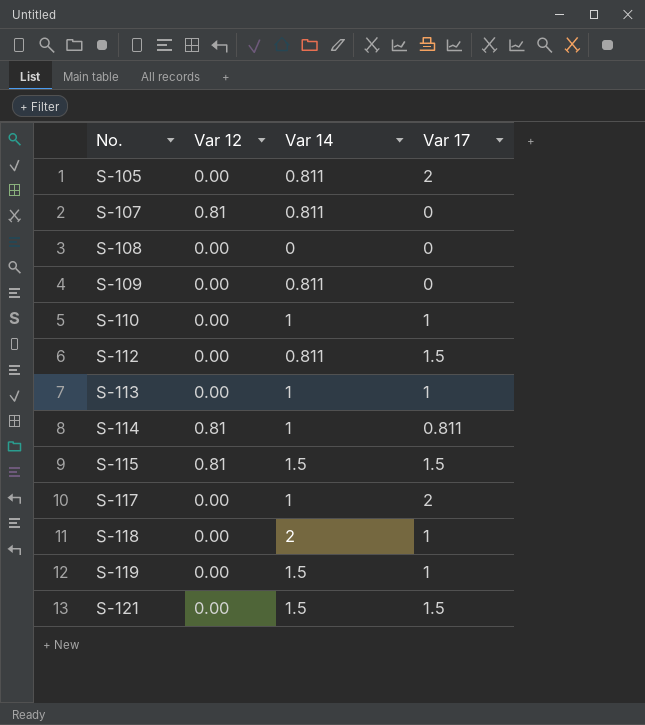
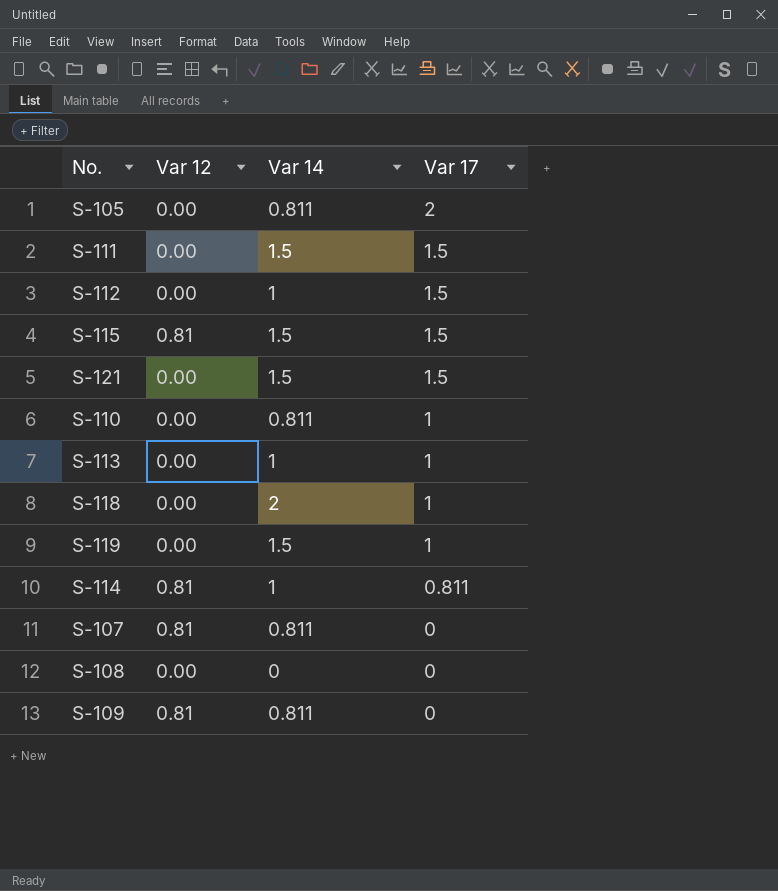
row order: No. ascending -> Var 17 descending
row S-117: 0.00 | 1 | 2 -> none
row S-111: none -> 0.00 | 1.5 | 1.5
S-112 | Var 14: 0.811 -> 1
S-110 | Var 14: 1 -> 0.811
S-109 | Var 12: 0.00 -> 0.81

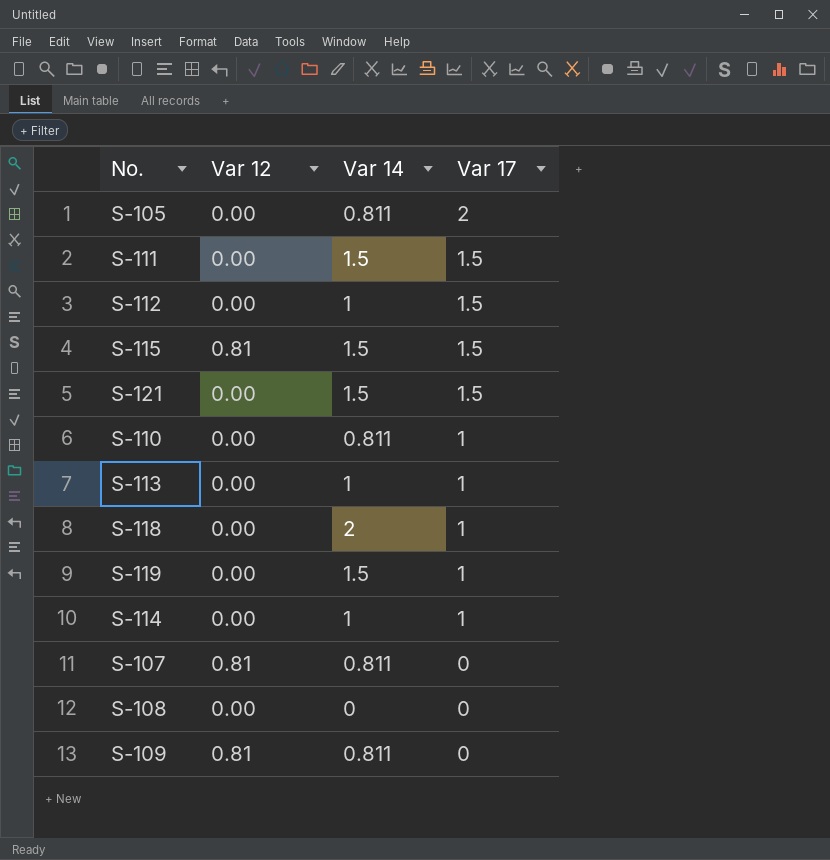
S-114 | Var 12: 0.81 -> 0.00
S-114 | Var 17: 0.811 -> 1

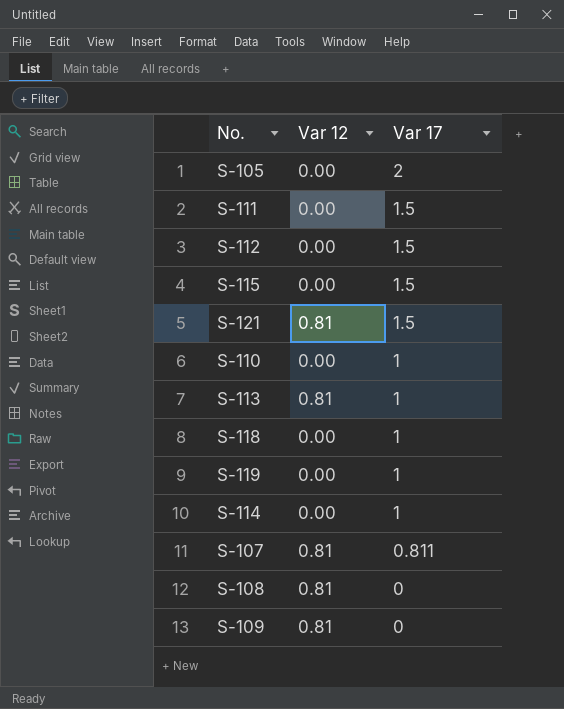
column Var 14 | position: 3 -> none
S-115 | Var 12: 0.81 -> 0.00
S-121 | Var 12: 0.00 -> 0.81
S-113 | Var 12: 0.00 -> 0.81
S-107 | Var 17: 0 -> 0.811
S-108 | Var 12: 0.00 -> 0.81

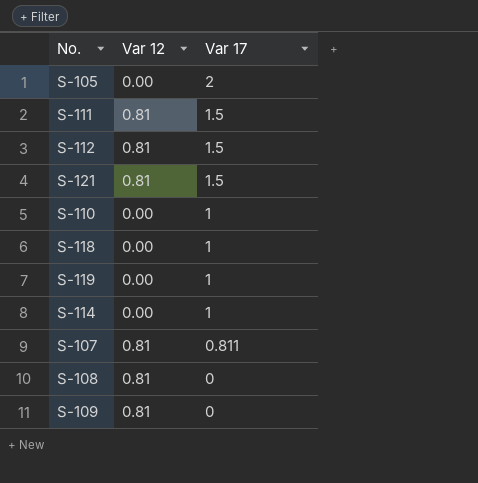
row S-115: 0.00 | 1.5 -> none
row S-113: 0.81 | 1 -> none
S-111 | Var 12: 0.00 -> 0.81
S-112 | Var 12: 0.00 -> 0.81

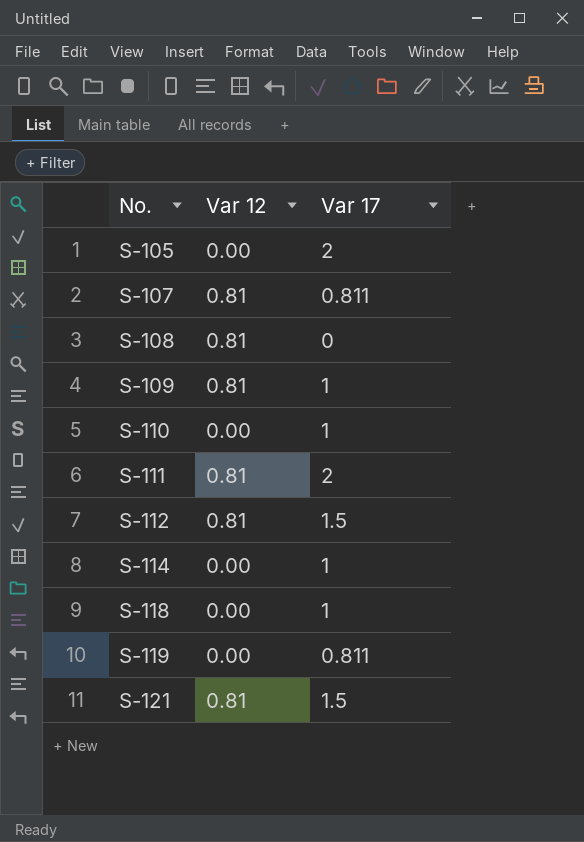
row order: Var 17 descending -> No. ascending
S-109 | Var 17: 0 -> 1
S-111 | Var 17: 1.5 -> 2
S-119 | Var 17: 1 -> 0.811

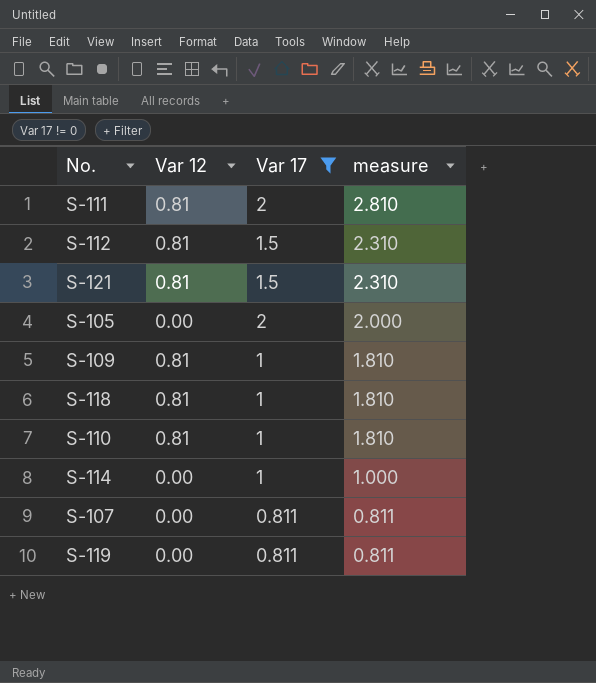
filter: none -> Var 17 != 0
row order: No. ascending -> measure descending
column measure | formula: none -> [Var 12] + [Var 17]
S-118 | Var 12: 0.00 -> 0.81
S-110 | Var 12: 0.00 -> 0.81
S-107 | Var 12: 0.81 -> 0.00

